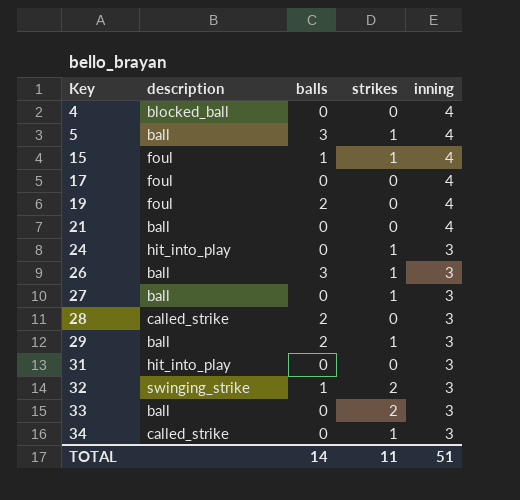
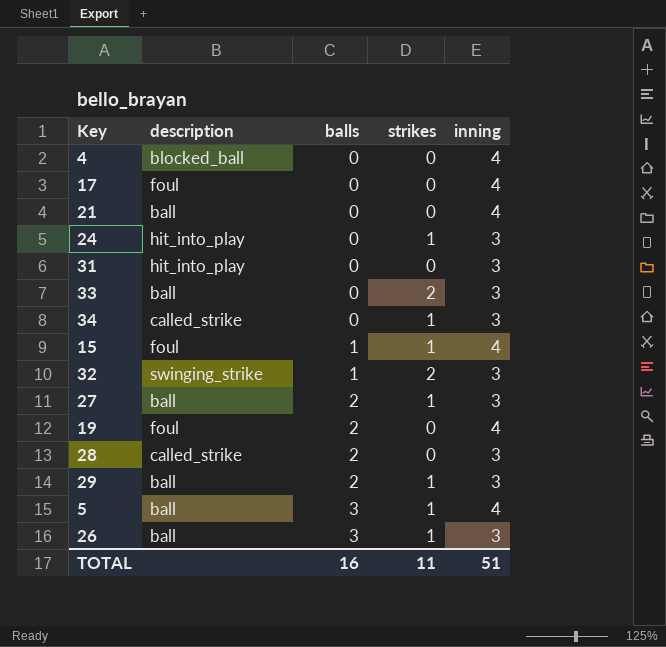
row order: Key ascending -> balls ascending
27 | balls: 0 -> 2
TOTAL | balls: 14 -> 16

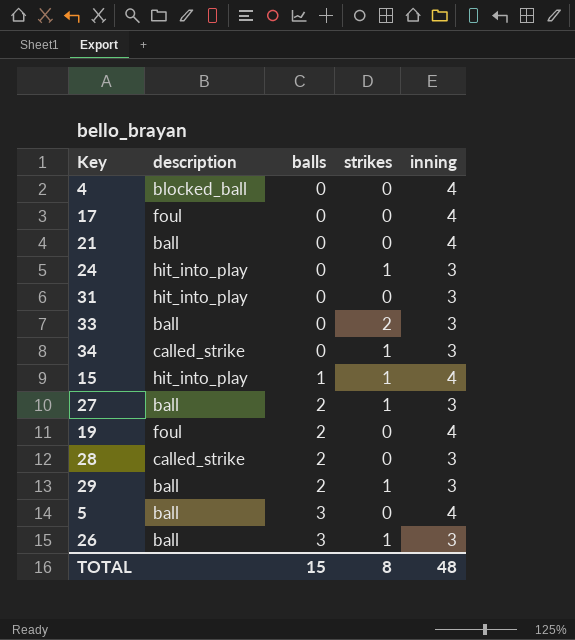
row 32: swinging_strike | 1 | 2 | 3 -> none
15 | description: foul -> hit_into_play
5 | strikes: 1 -> 0
TOTAL | balls: 16 -> 15
TOTAL | strikes: 11 -> 8
TOTAL | inning: 51 -> 48

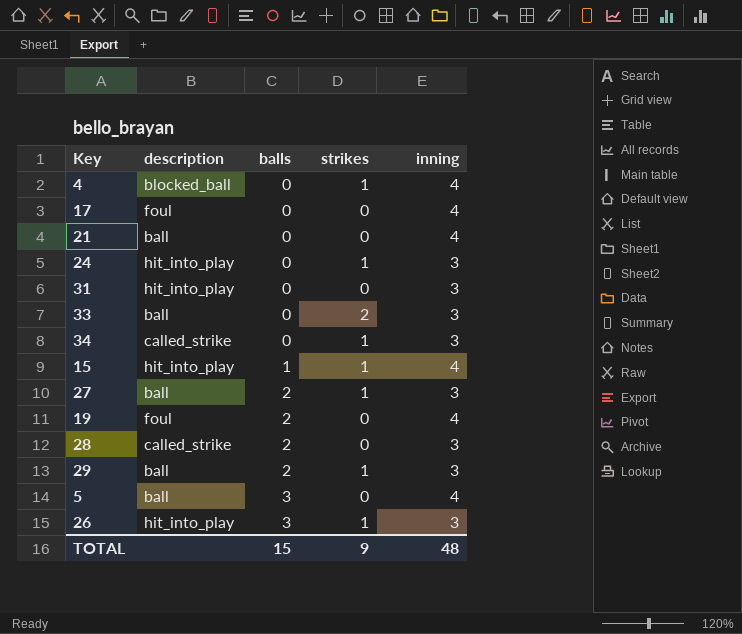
4 | strikes: 0 -> 1
26 | description: ball -> hit_into_play
TOTAL | strikes: 8 -> 9

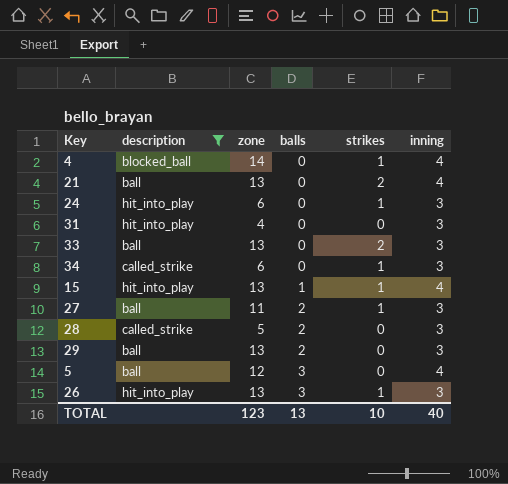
filter: none -> description != foul
column zone | position: none -> 3
21 | strikes: 0 -> 2
29 | strikes: 1 -> 0
TOTAL | balls: 15 -> 13
TOTAL | strikes: 9 -> 10
TOTAL | inning: 48 -> 40

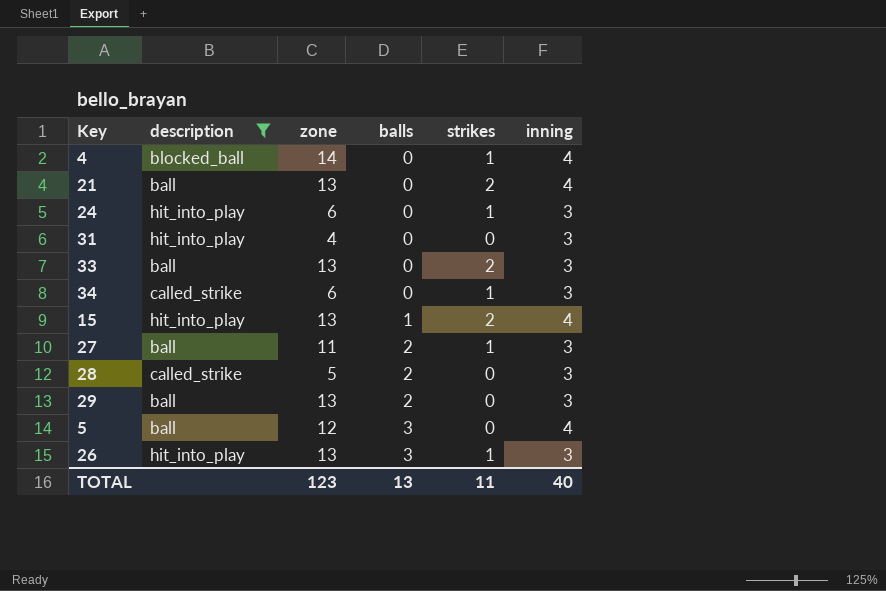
15 | strikes: 1 -> 2
TOTAL | strikes: 10 -> 11

